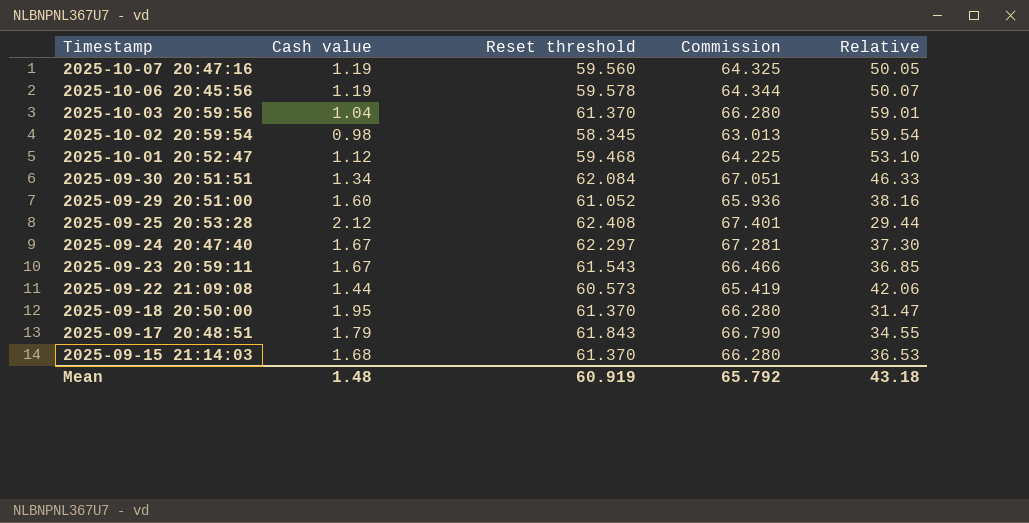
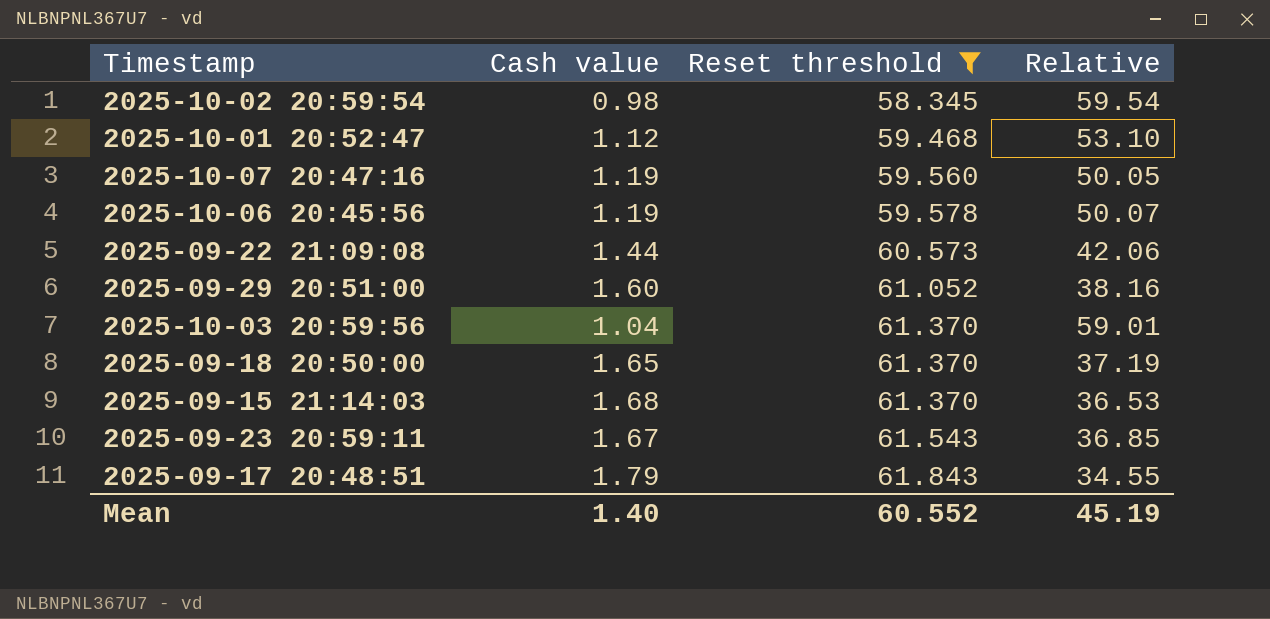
filter: none -> Reset threshold <= 61.843
row order: Timestamp descending -> Reset threshold ascending
column Commission | formula: [Reset threshold] * 1.08 -> none
2025-09-18 20:50:00 | Cash value: 1.95 -> 1.65
2025-09-18 20:50:00 | Relative: 31.47 -> 37.19
Mean | Cash value: 1.48 -> 1.40
Mean | Reset threshold: 60.919 -> 60.552
Mean | Relative: 43.18 -> 45.19

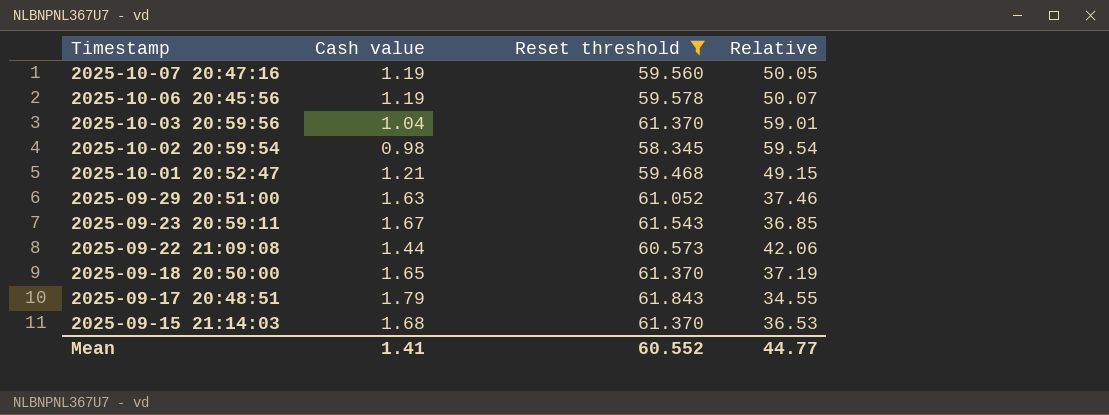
row order: Reset threshold ascending -> Timestamp descending
2025-10-01 20:52:47 | Cash value: 1.12 -> 1.21
2025-10-01 20:52:47 | Relative: 53.10 -> 49.15
2025-09-29 20:51:00 | Cash value: 1.60 -> 1.63
2025-09-29 20:51:00 | Relative: 38.16 -> 37.46
Mean | Cash value: 1.40 -> 1.41
Mean | Relative: 45.19 -> 44.77

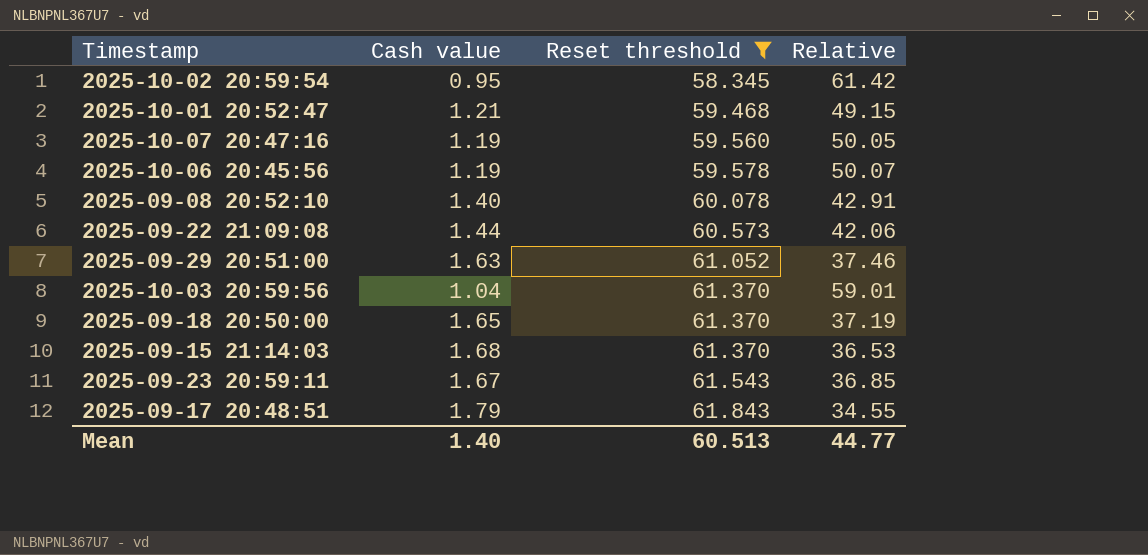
row order: Timestamp descending -> Reset threshold ascending
2025-10-02 20:59:54 | Cash value: 0.98 -> 0.95
2025-10-02 20:59:54 | Relative: 59.54 -> 61.42
row 2025-09-08 20:52:10: none -> 1.40 | 60.078 | 42.91
Mean | Cash value: 1.41 -> 1.40
Mean | Reset threshold: 60.552 -> 60.513

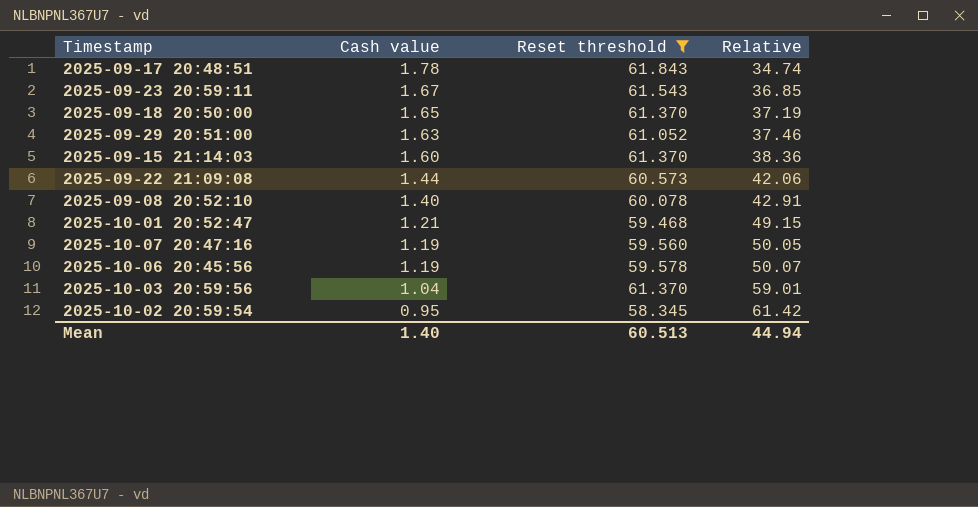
row order: Reset threshold ascending -> Cash value descending
2025-09-17 20:48:51 | Cash value: 1.79 -> 1.78
2025-09-17 20:48:51 | Relative: 34.55 -> 34.74
2025-09-15 21:14:03 | Cash value: 1.68 -> 1.60
2025-09-15 21:14:03 | Relative: 36.53 -> 38.36
Mean | Relative: 44.77 -> 44.94

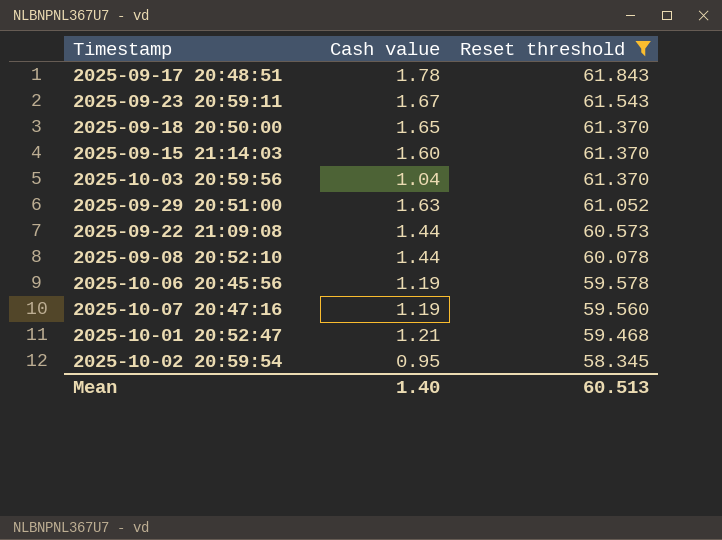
row order: Cash value descending -> Reset threshold descending
column Relative | formula: [Reset threshold] / [Cash value] -> none
2025-09-08 20:52:10 | Cash value: 1.40 -> 1.44

